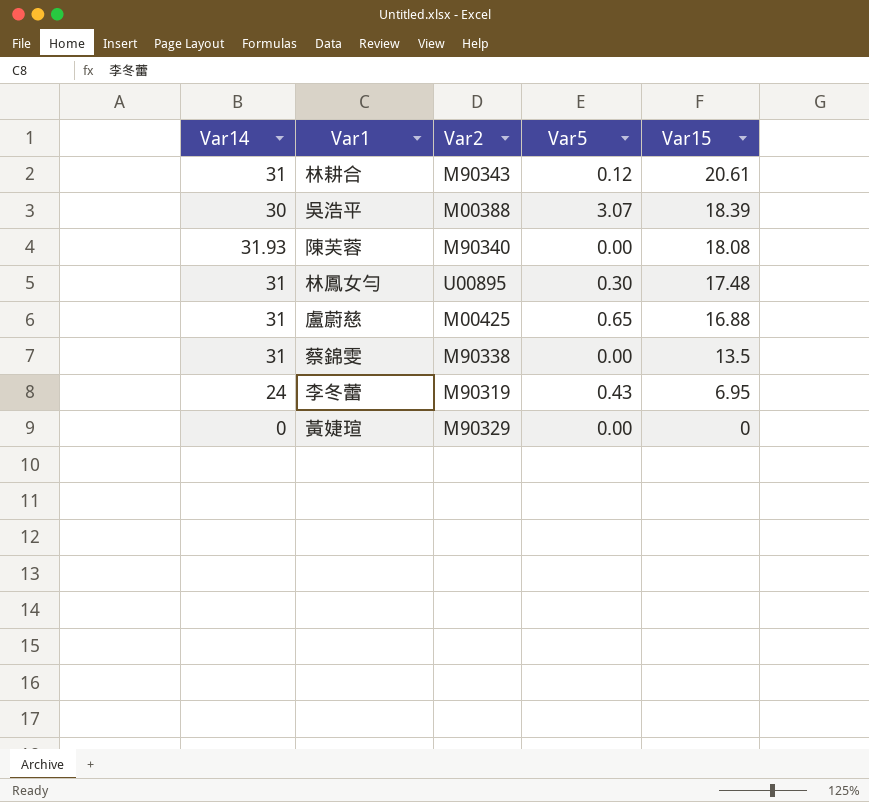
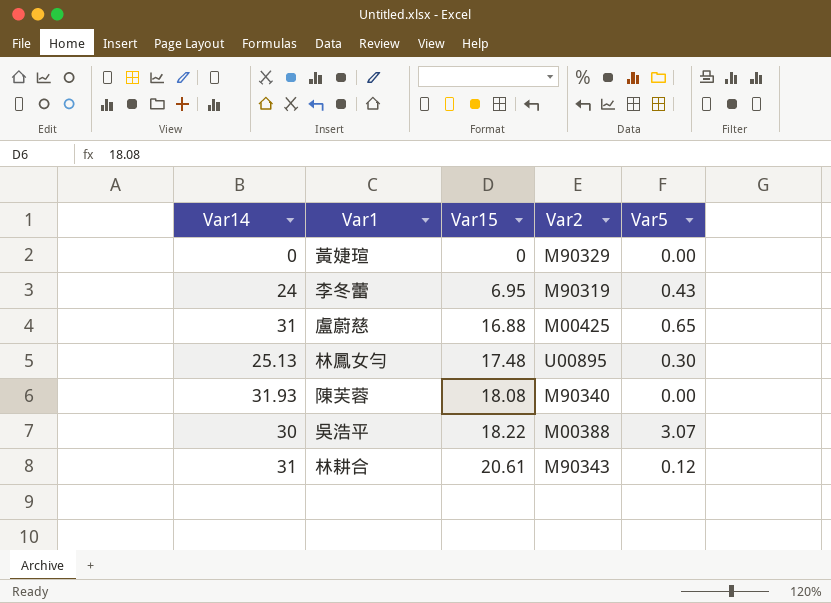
row order: Var15 descending -> Var15 ascending
column Var15 | position: 5 -> 3
row 蔡錦雯: 31 | M90338 | 0.00 | 13.5 -> none
林鳳女勻 | Var14: 31 -> 25.13
吳浩平 | Var15: 18.39 -> 18.22

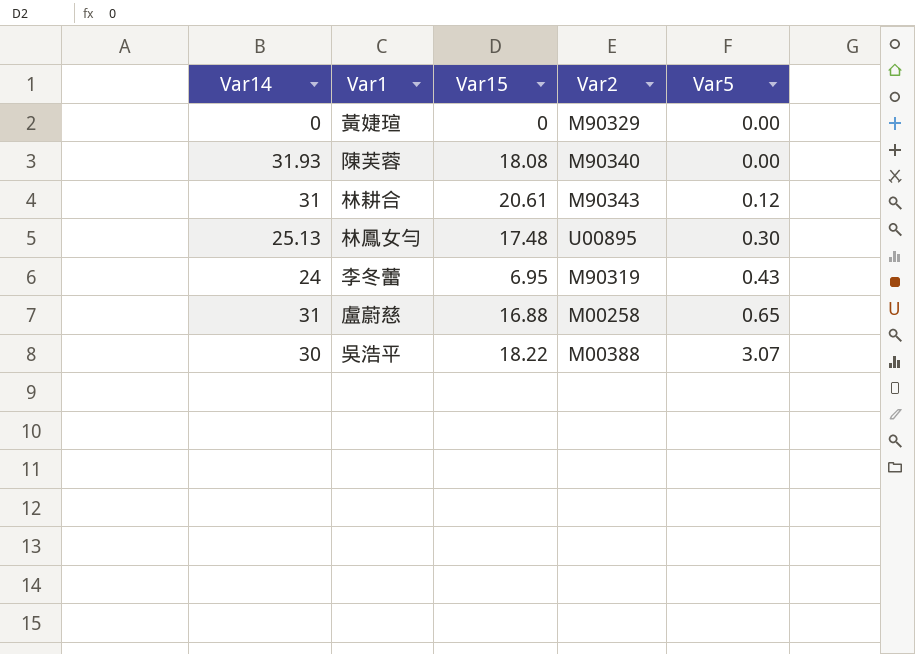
row order: Var15 ascending -> Var5 ascending
盧蔚慈 | Var2: M00425 -> M00258

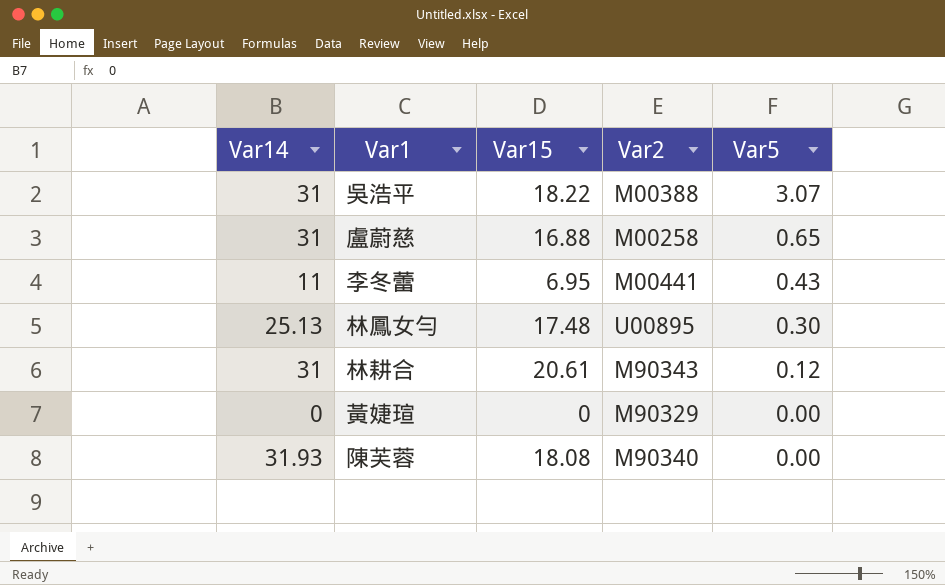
row order: Var5 ascending -> Var5 descending
吳浩平 | Var14: 30 -> 31
李冬蕾 | Var14: 24 -> 11
李冬蕾 | Var2: M90319 -> M00441

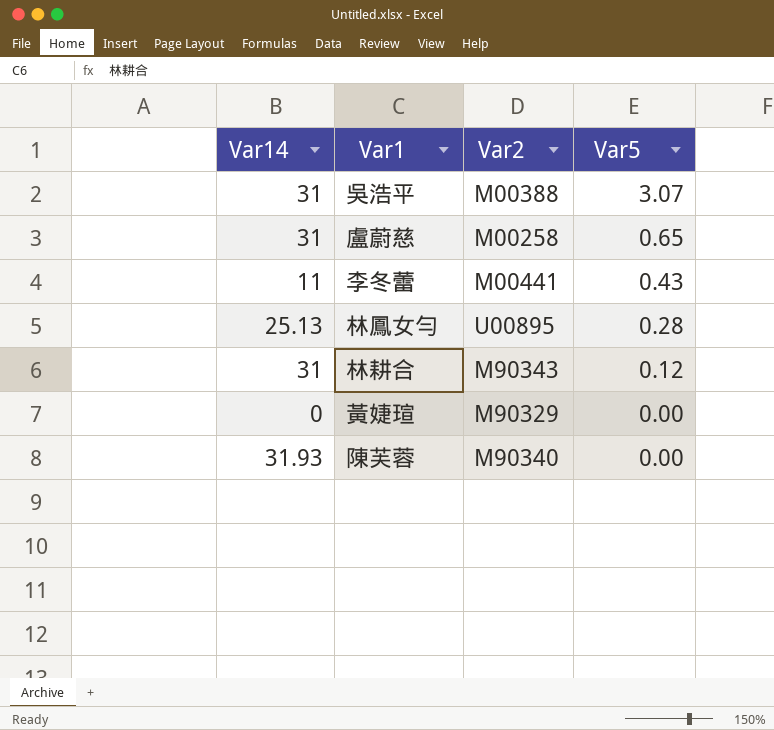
column Var15 | position: 3 -> none
林鳳女勻 | Var5: 0.30 -> 0.28

